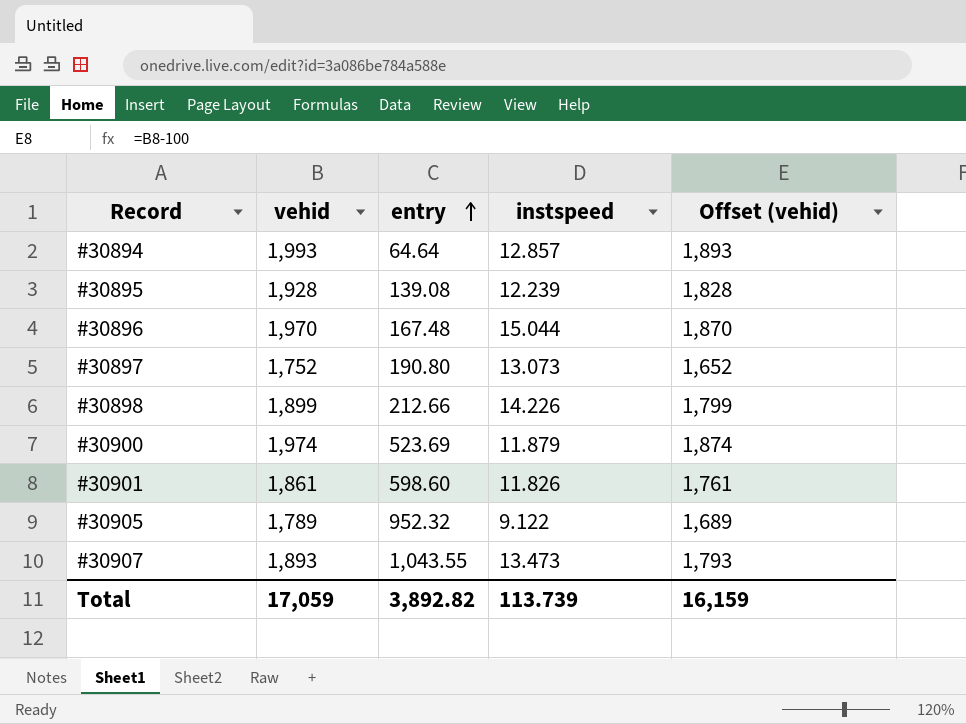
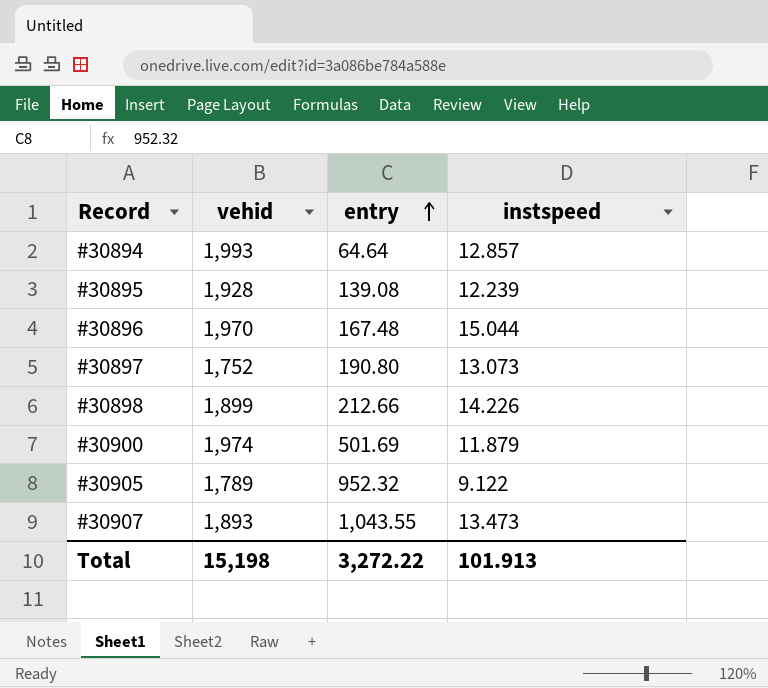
column Offset (vehid) | formula: [vehid] - 100 -> none
row #30901: 1,861 | 598.60 | 11.826 | 1,761 -> none
#30900 | entry: 523.69 -> 501.69
Total | vehid: 17,059 -> 15,198
Total | entry: 3,892.82 -> 3,272.22
Total | instspeed: 113.739 -> 101.913

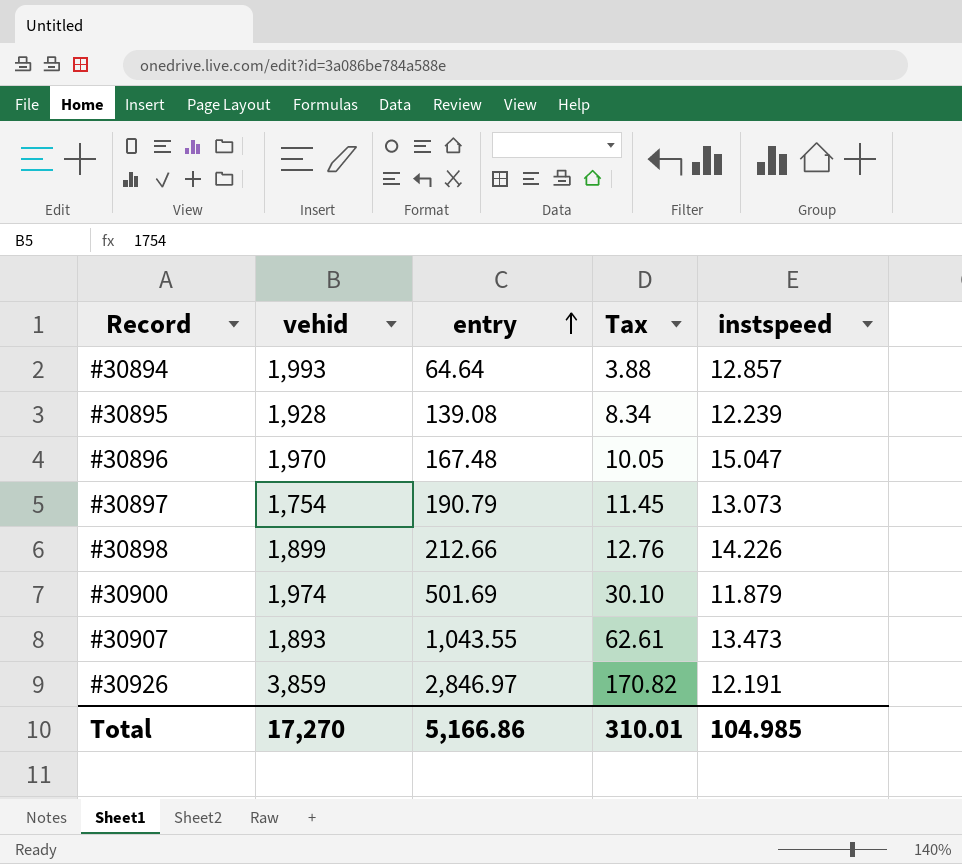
column Tax | formula: none -> [entry] * 0.06
row #30905: 1,789 | 952.32 | 9.122 -> none
#30896 | instspeed: 15.044 -> 15.047
#30897 | vehid: 1,752 -> 1,754
#30897 | entry: 190.80 -> 190.79
row #30926: none -> 3,859 | 2,846.97 | 170.82 | 12.191
Total | vehid: 15,198 -> 17,270
Total | entry: 3,272.22 -> 5,166.86
Total | instspeed: 101.913 -> 104.985

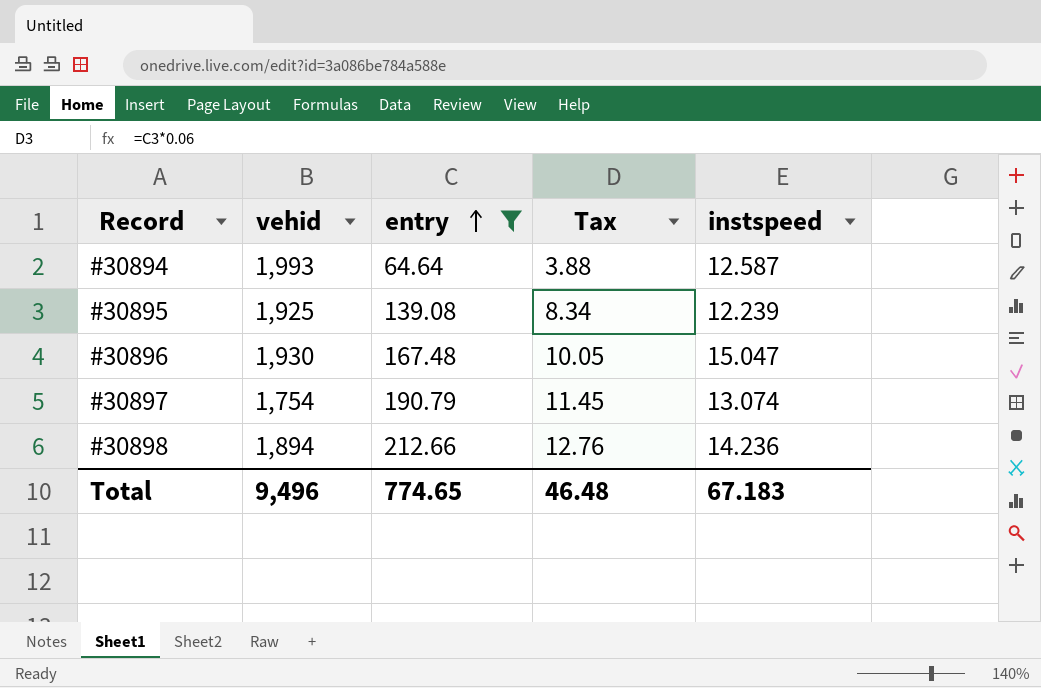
filter: none -> entry <= 212.66
#30894 | instspeed: 12.857 -> 12.587
#30895 | vehid: 1,928 -> 1,925
#30896 | vehid: 1,970 -> 1,930
#30897 | instspeed: 13.073 -> 13.074
#30898 | vehid: 1,899 -> 1,894
#30898 | instspeed: 14.226 -> 14.236
Total | vehid: 17,270 -> 9,496
Total | entry: 5,166.86 -> 774.65
Total | Tax: 310.01 -> 46.48
Total | instspeed: 104.985 -> 67.183

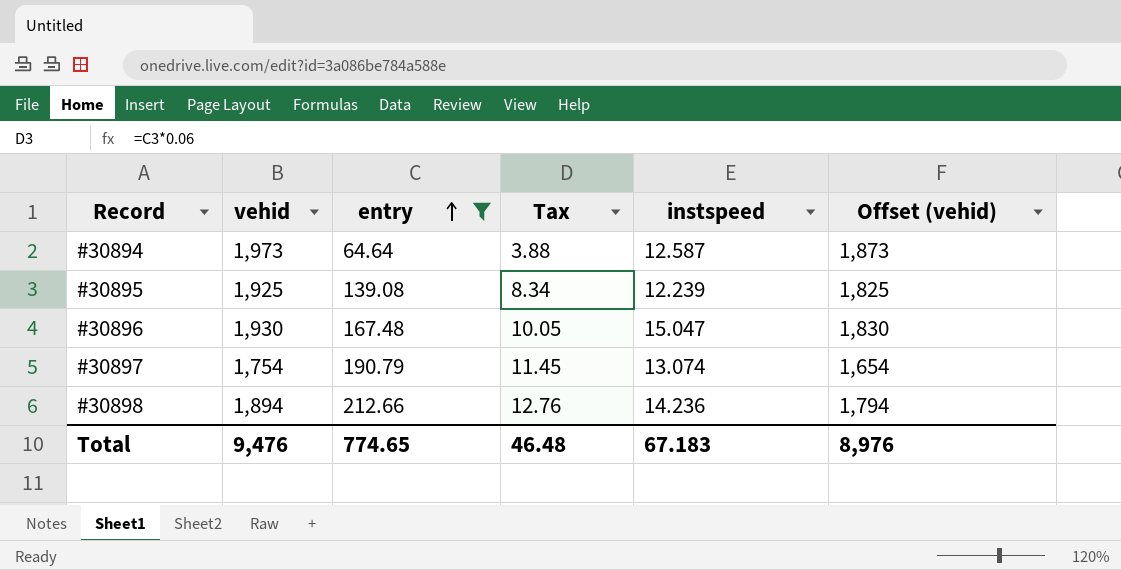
column Offset (vehid) | formula: none -> [vehid] - 100
#30894 | vehid: 1,993 -> 1,973
Total | vehid: 9,496 -> 9,476

